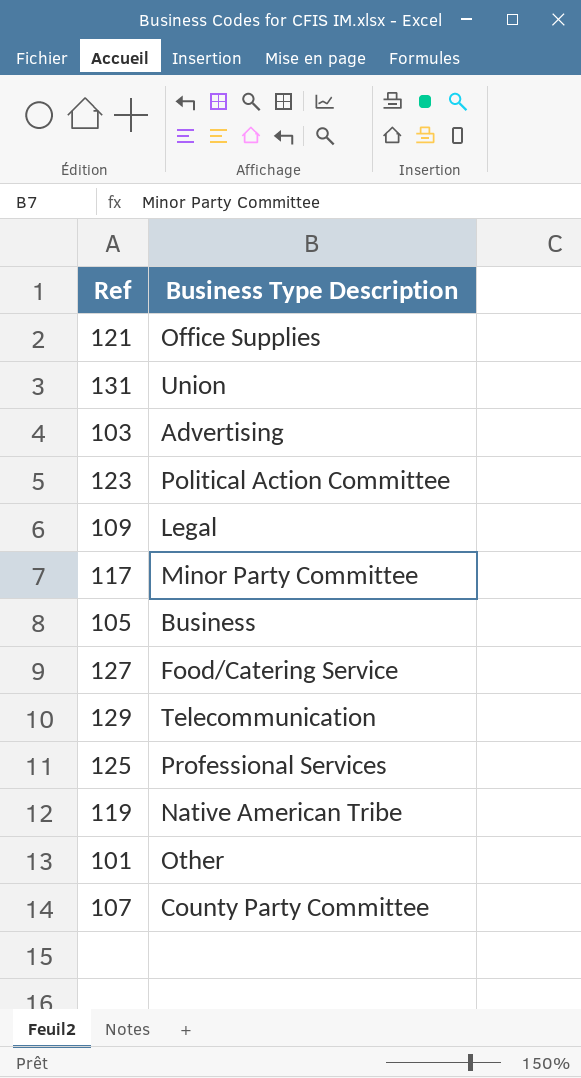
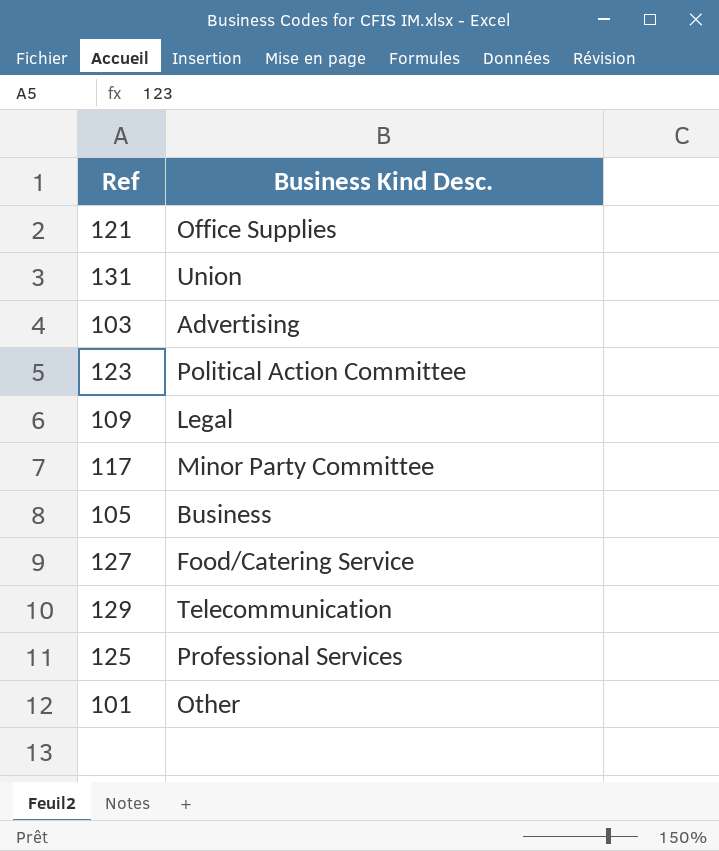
column name: Business Type Description -> Business Kind Desc.
row 119: Native American Tribe -> none
row 107: County Party Committee -> none

